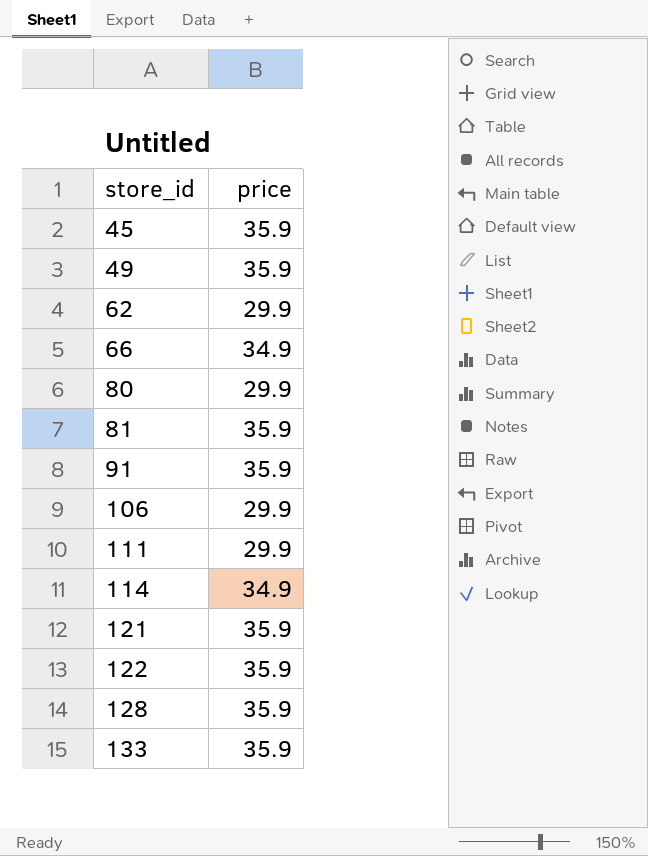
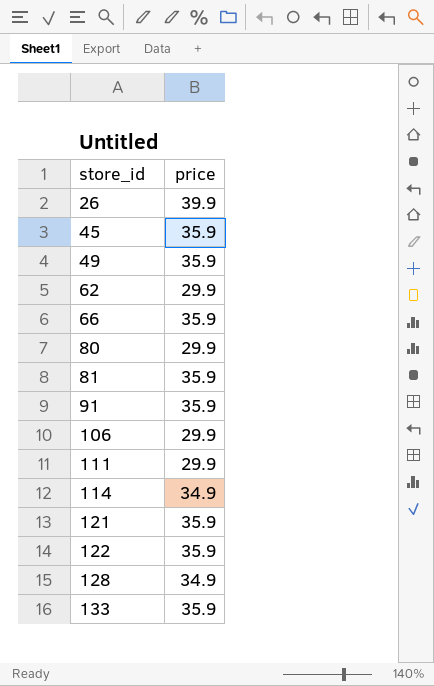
row 26: none -> 39.9
66 | price: 34.9 -> 35.9
128 | price: 35.9 -> 34.9

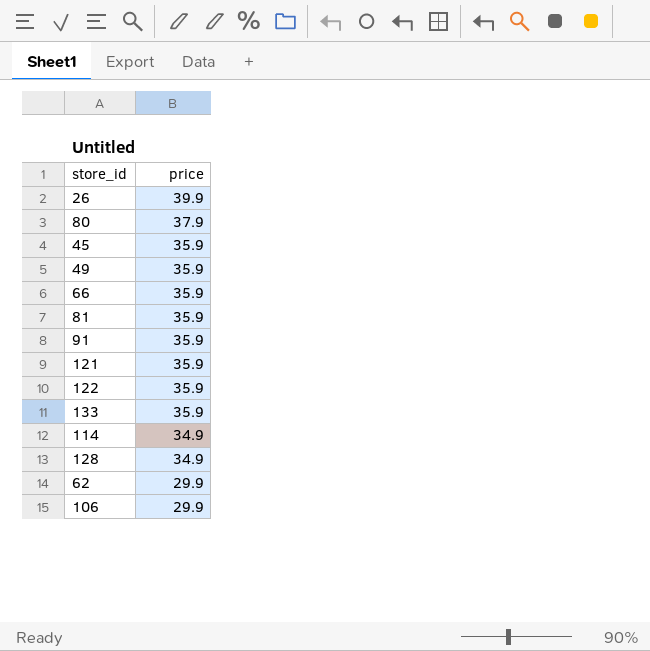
row order: store_id ascending -> price descending
row 111: 29.9 -> none
80 | price: 29.9 -> 37.9

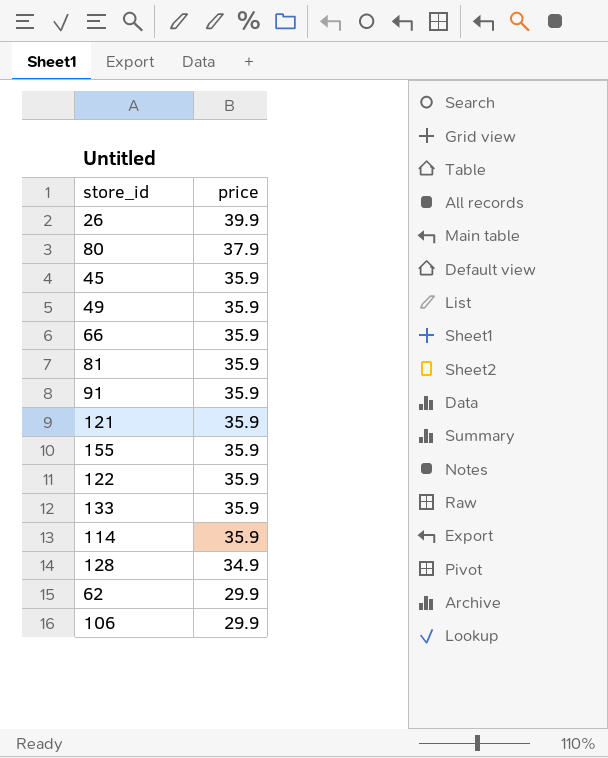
row 155: none -> 35.9
114 | price: 34.9 -> 35.9

